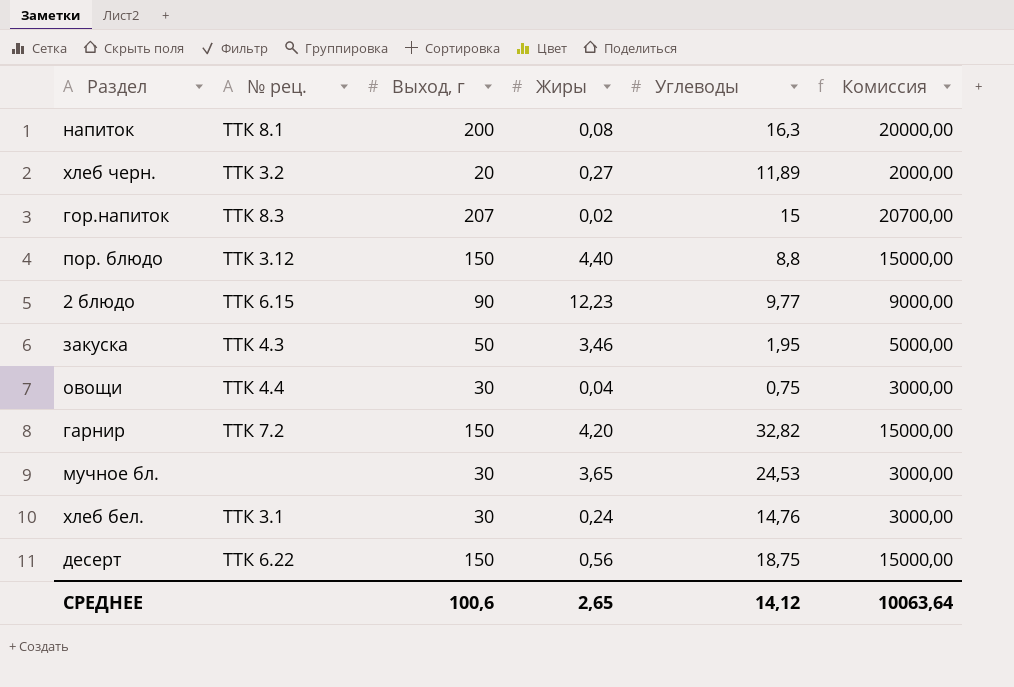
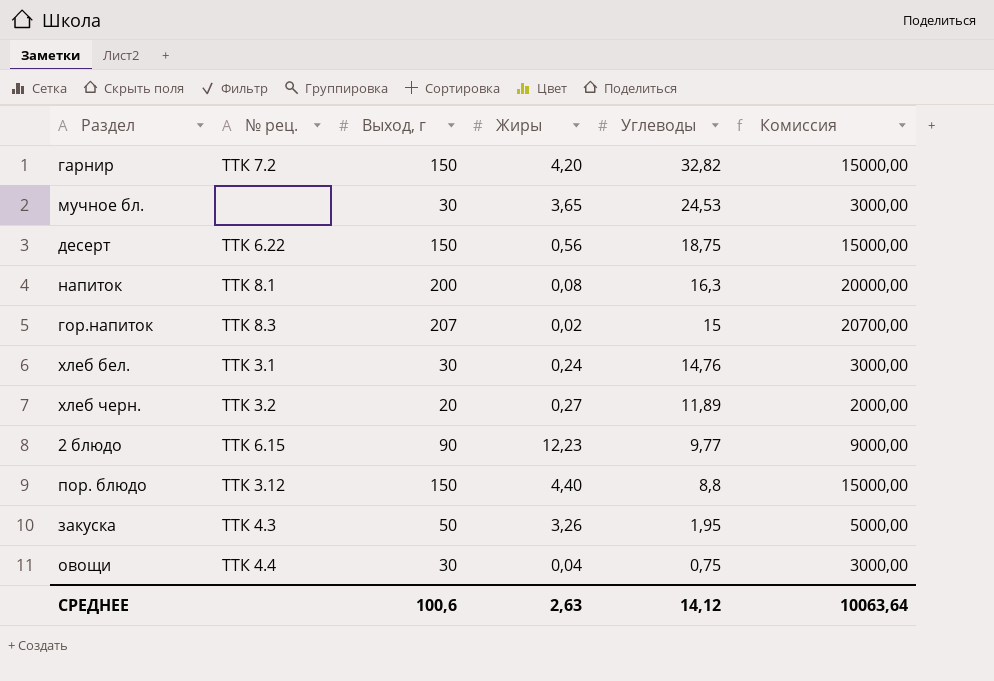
row order: none -> Углеводы descending
закуска | Жиры: 3,46 -> 3,26
СРЕДНЕЕ | Жиры: 2,65 -> 2,63

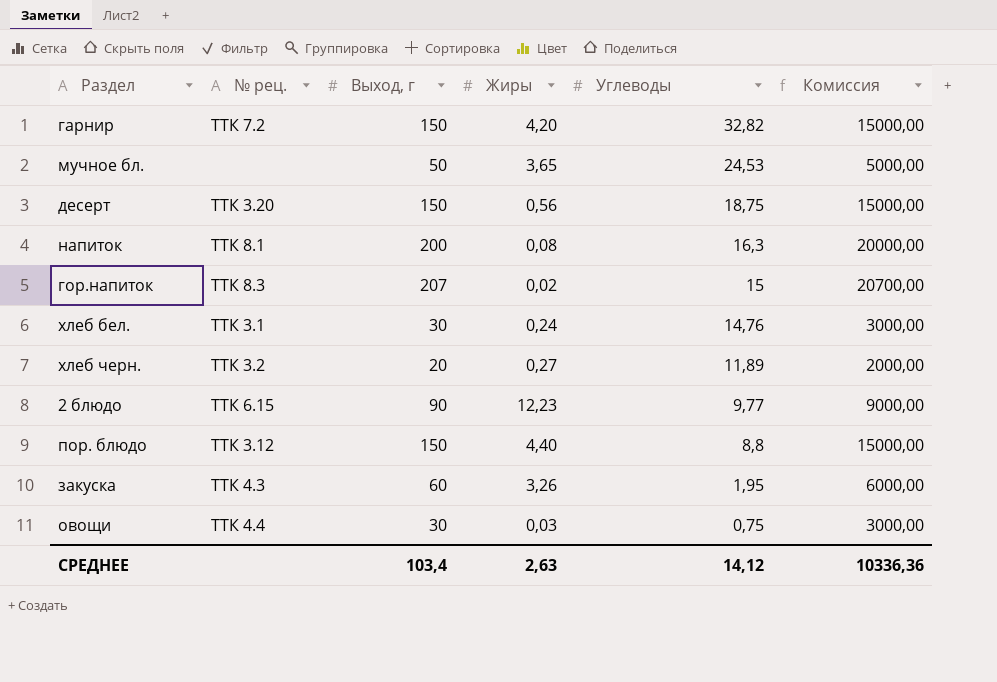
мучное бл. | Выход, г: 30 -> 50
мучное бл. | Комиссия: 3000,00 -> 5000,00
десерт | № рец.: ТТК 6.22 -> ТТК 3.20
закуска | Выход, г: 50 -> 60
закуска | Комиссия: 5000,00 -> 6000,00
овощи | Жиры: 0,04 -> 0,03
СРЕДНЕЕ | Выход, г: 100,6 -> 103,4
СРЕДНЕЕ | Комиссия: 10063,64 -> 10336,36

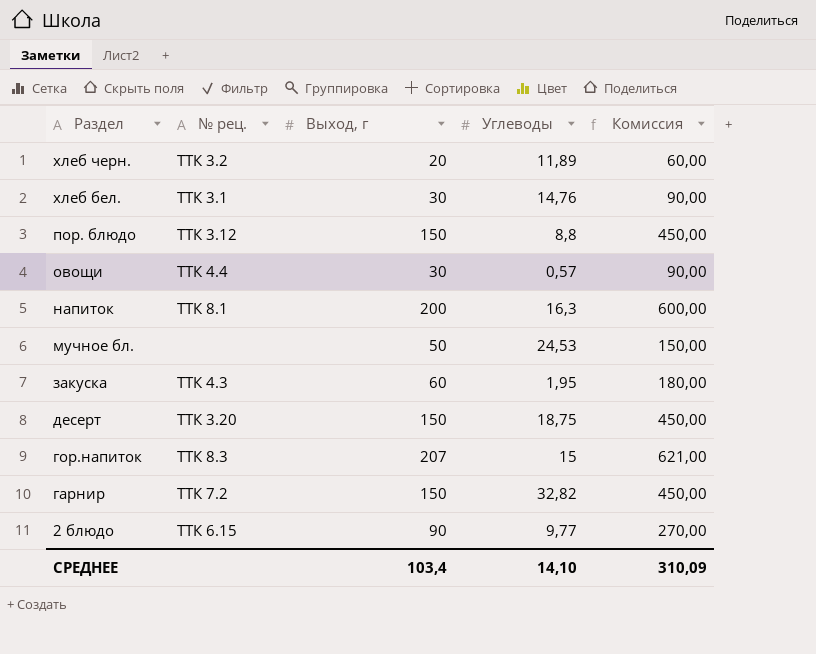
row order: Углеводы descending -> Раздел descending
column Жиры | position: 4 -> none
column Комиссия | formula: [Выход, г] * 100 -> [Выход, г] * 3
овощи | Углеводы: 0,75 -> 0,57
СРЕДНЕЕ | Углеводы: 14,12 -> 14,10
СРЕДНЕЕ | Комиссия: 10336,36 -> 310,09

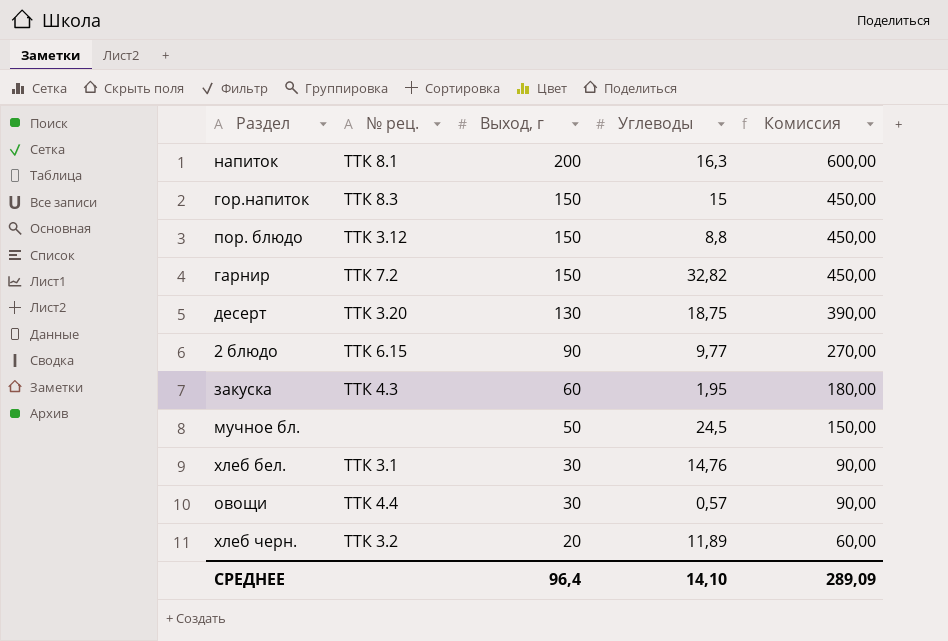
row order: Раздел descending -> Выход, г descending
гор.напиток | Выход, г: 207 -> 150
гор.напиток | Комиссия: 621,00 -> 450,00
десерт | Выход, г: 150 -> 130
десерт | Комиссия: 450,00 -> 390,00
мучное бл. | Углеводы: 24,53 -> 24,5
СРЕДНЕЕ | Выход, г: 103,4 -> 96,4
СРЕДНЕЕ | Комиссия: 310,09 -> 289,09

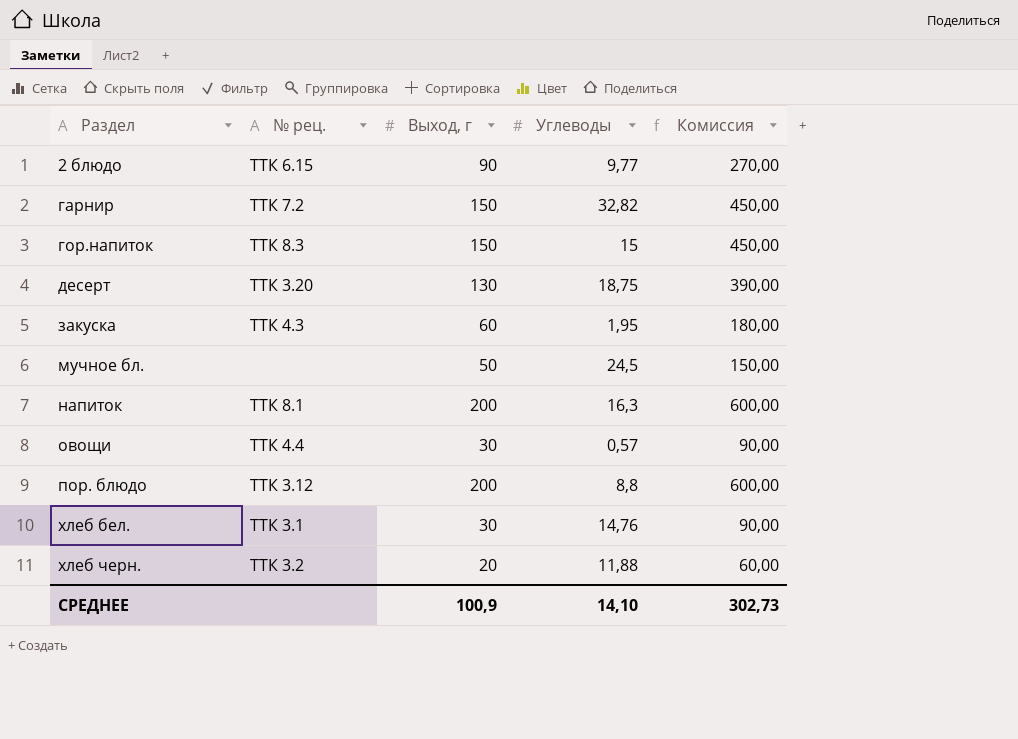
row order: Выход, г descending -> Раздел ascending
пор. блюдо | Выход, г: 150 -> 200
пор. блюдо | Комиссия: 450,00 -> 600,00
хлеб черн. | Углеводы: 11,89 -> 11,88
СРЕДНЕЕ | Выход, г: 96,4 -> 100,9
СРЕДНЕЕ | Комиссия: 289,09 -> 302,73

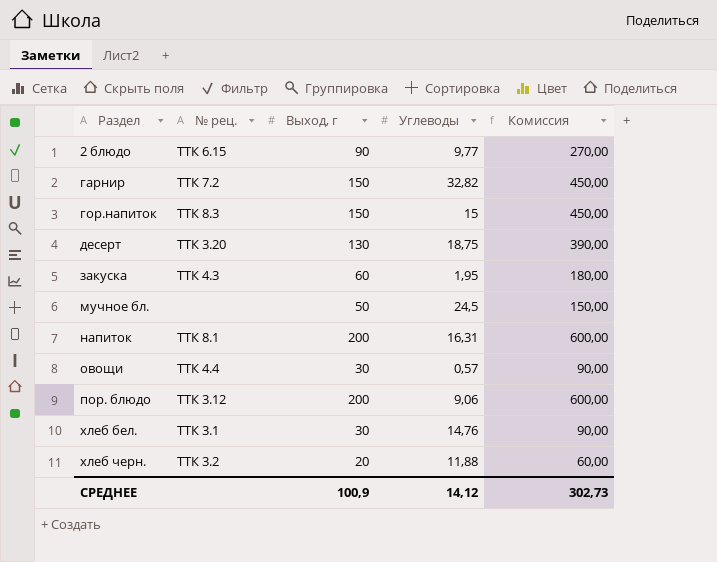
напиток | Углеводы: 16,3 -> 16,31
пор. блюдо | Углеводы: 8,8 -> 9,06
СРЕДНЕЕ | Углеводы: 14,10 -> 14,12

